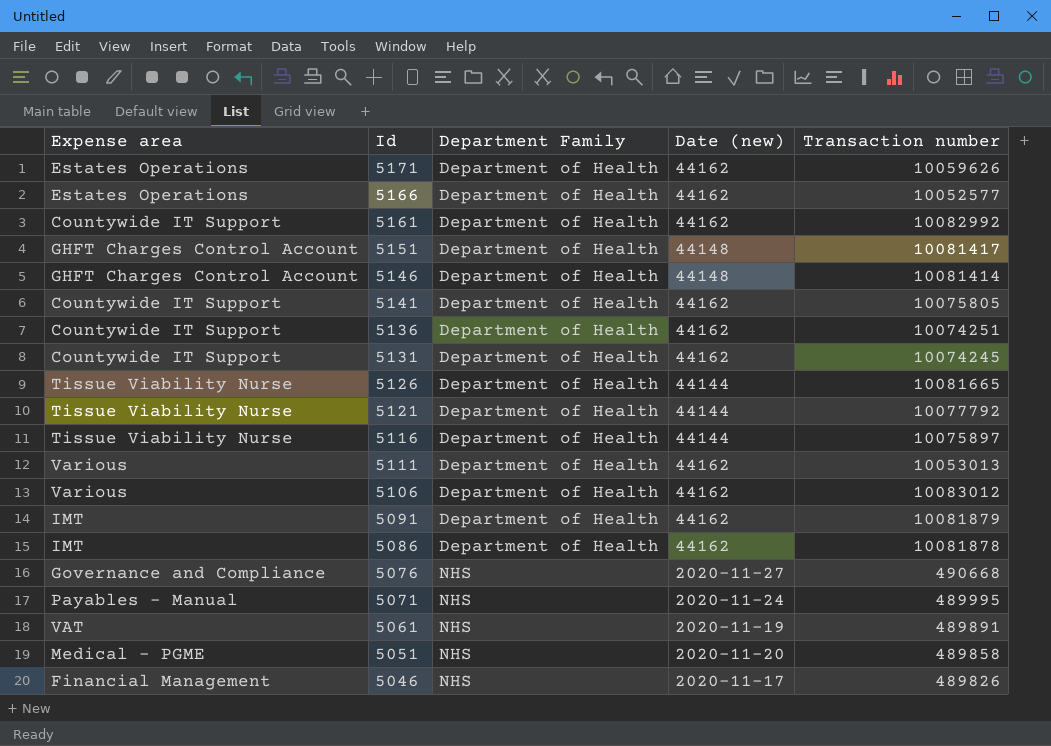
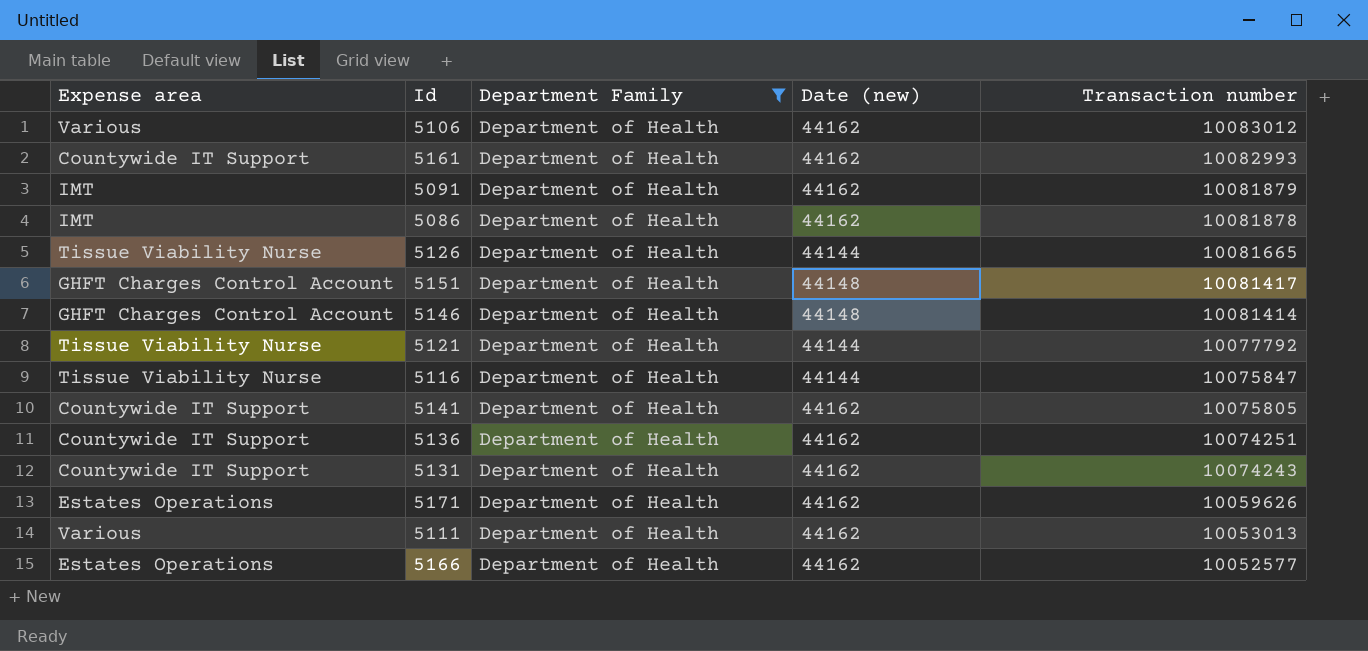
filter: none -> Department Family = Department of Health
row order: Id descending -> Transaction number descending
5161 | Transaction number: 10082992 -> 10082993
5116 | Transaction number: 10075897 -> 10075847
5131 | Transaction number: 10074245 -> 10074243

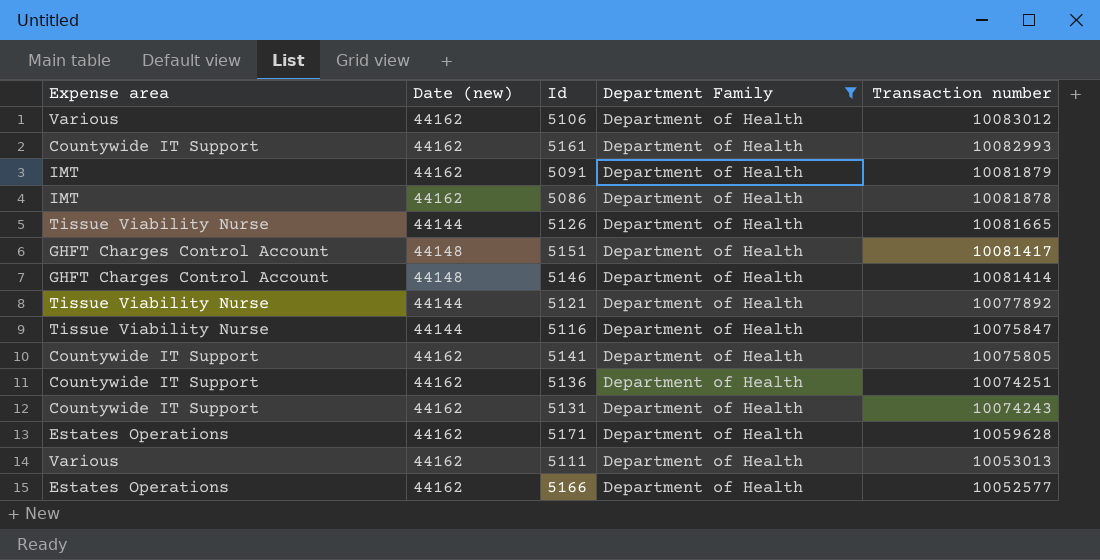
column Date (new) | position: 4 -> 2
5121 | Transaction number: 10077792 -> 10077892
5171 | Transaction number: 10059626 -> 10059628

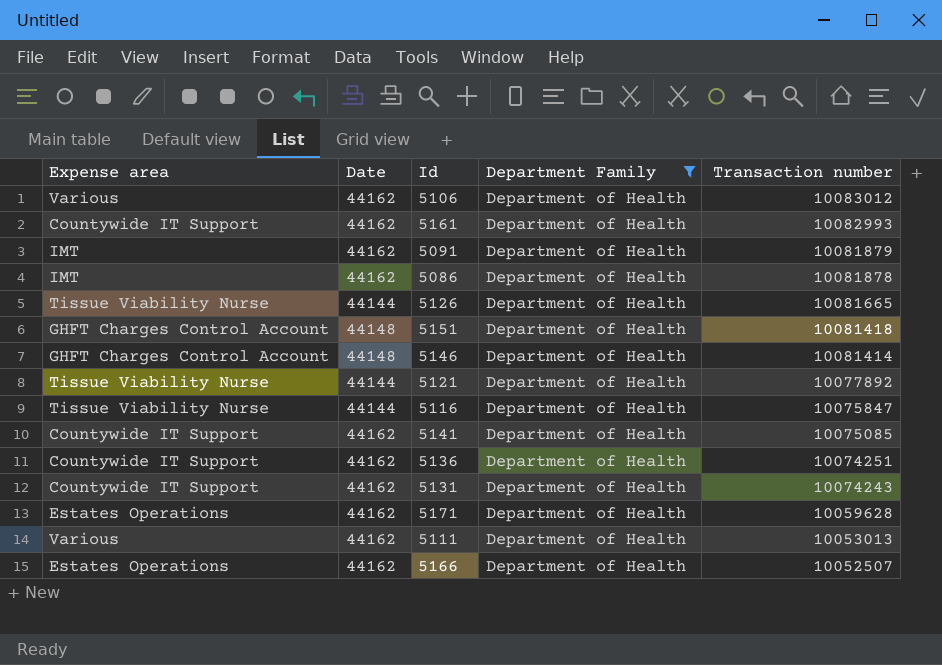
column name: Date (new) -> Date
5151 | Transaction number: 10081417 -> 10081418
5141 | Transaction number: 10075805 -> 10075085
5166 | Transaction number: 10052577 -> 10052507

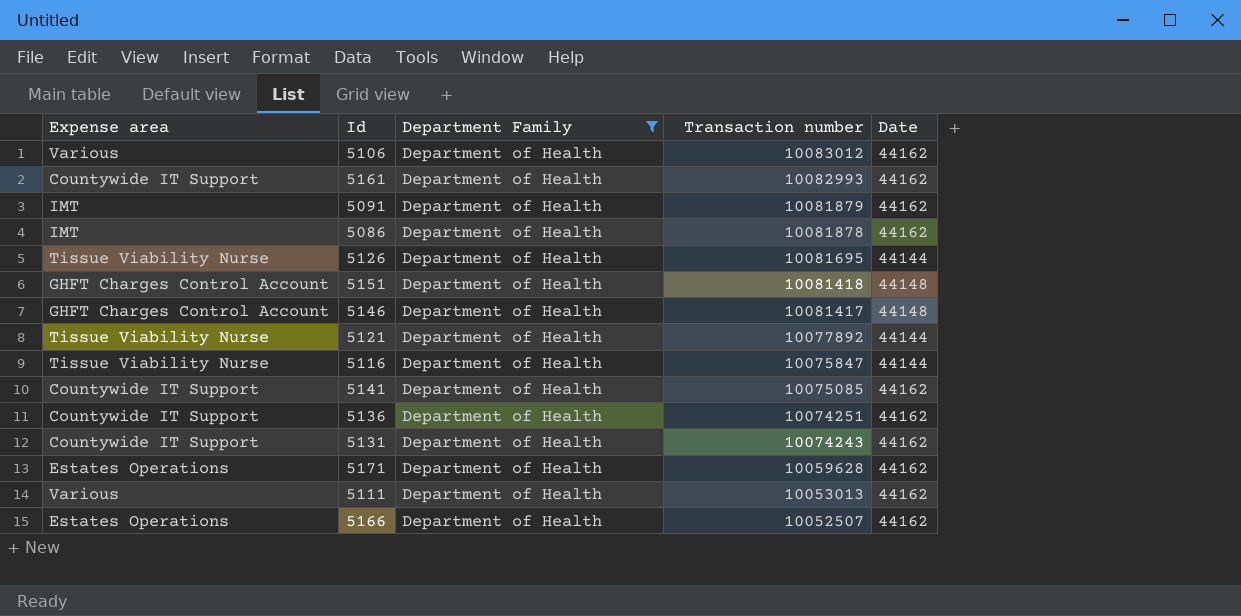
column Date | position: 2 -> 5
5126 | Transaction number: 10081665 -> 10081695
5146 | Transaction number: 10081414 -> 10081417

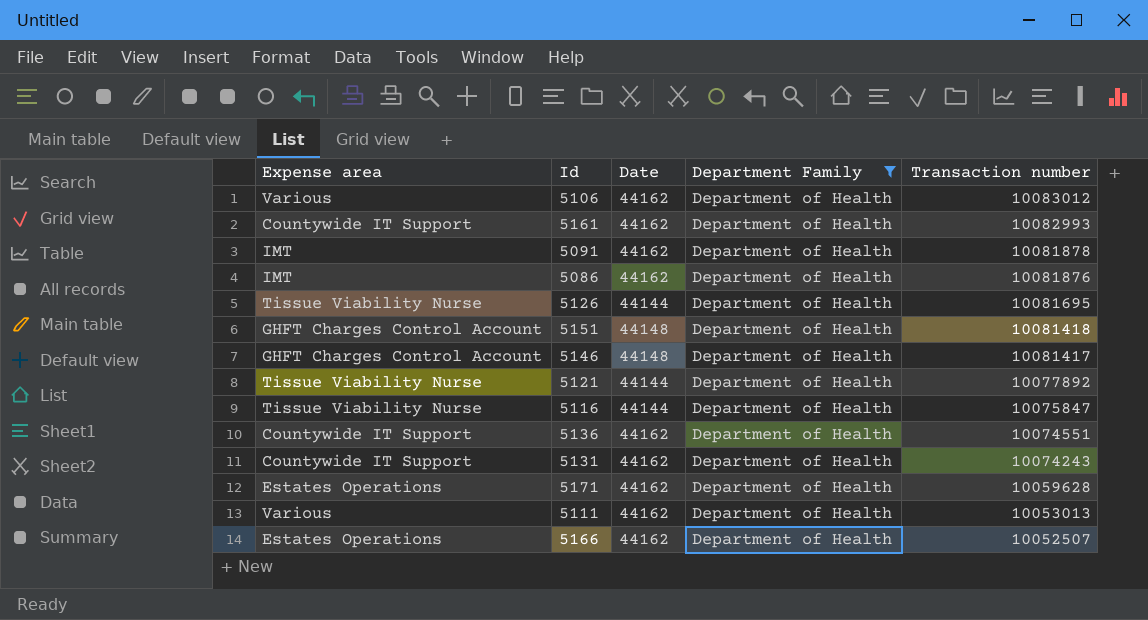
column Date | position: 5 -> 3
row 5141: Countywide IT Support | Department of Health | 10075085 | 44162 -> none
5091 | Transaction number: 10081879 -> 10081878
5086 | Transaction number: 10081878 -> 10081876
5136 | Transaction number: 10074251 -> 10074551

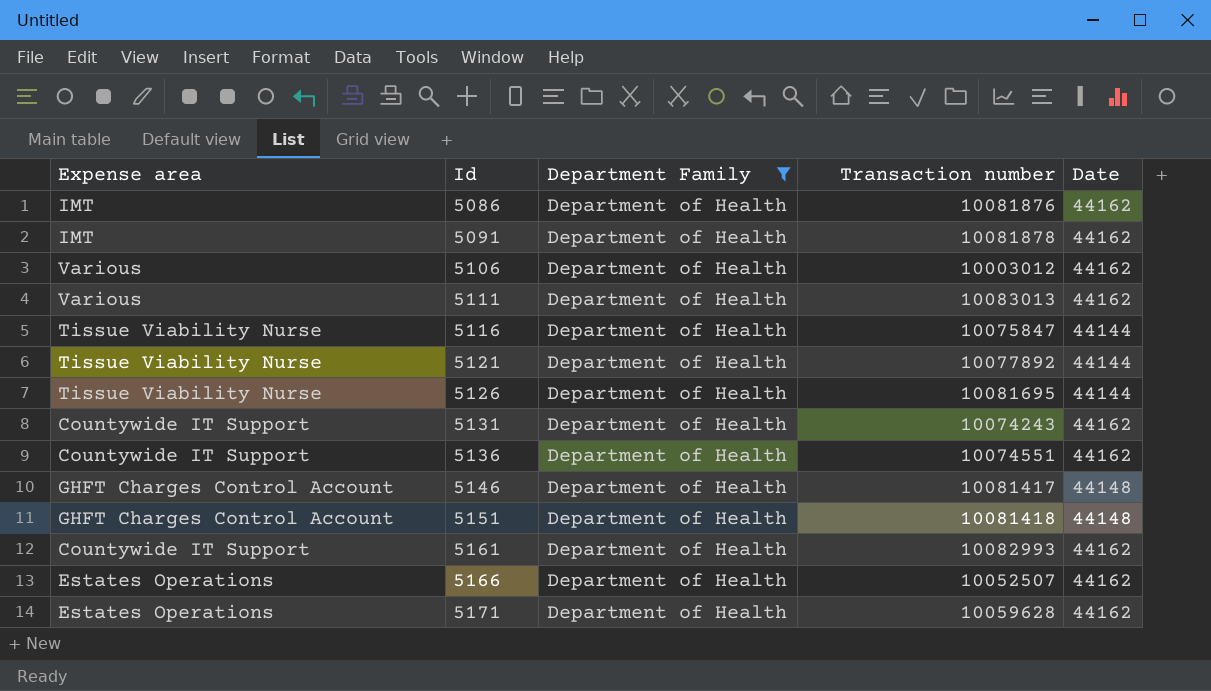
row order: Transaction number descending -> Id ascending
column Date | position: 3 -> 5
5106 | Transaction number: 10083012 -> 10003012
5111 | Transaction number: 10053013 -> 10083013

